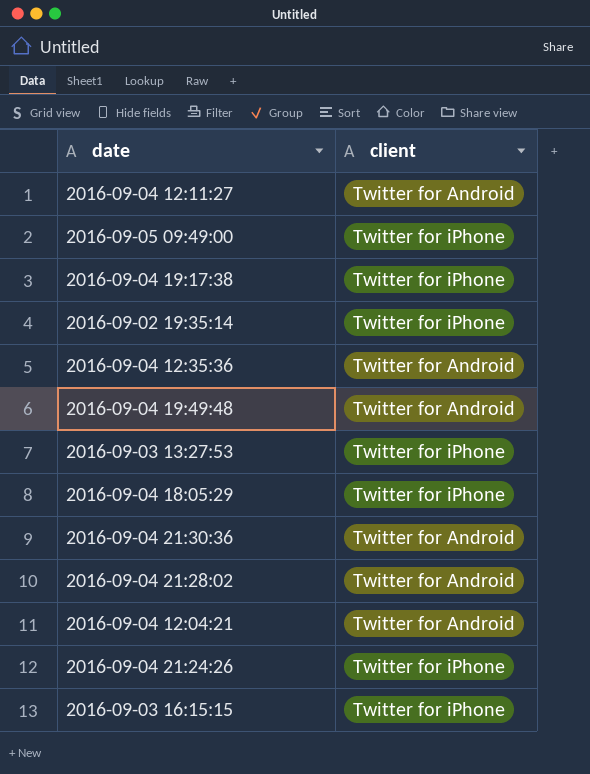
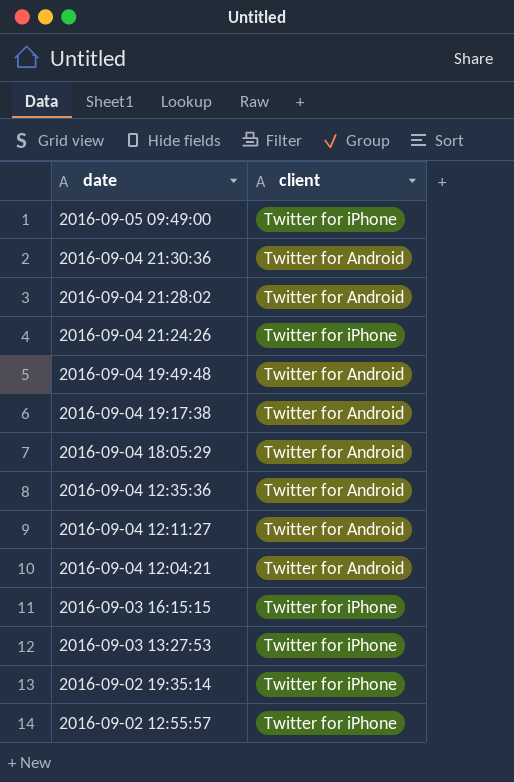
row order: none -> date descending
2016-09-04 19:17:38 | client: Twitter for iPhone -> Twitter for Android
2016-09-04 18:05:29 | client: Twitter for iPhone -> Twitter for Android
row 2016-09-02 12:55:57: none -> Twitter for iPhone

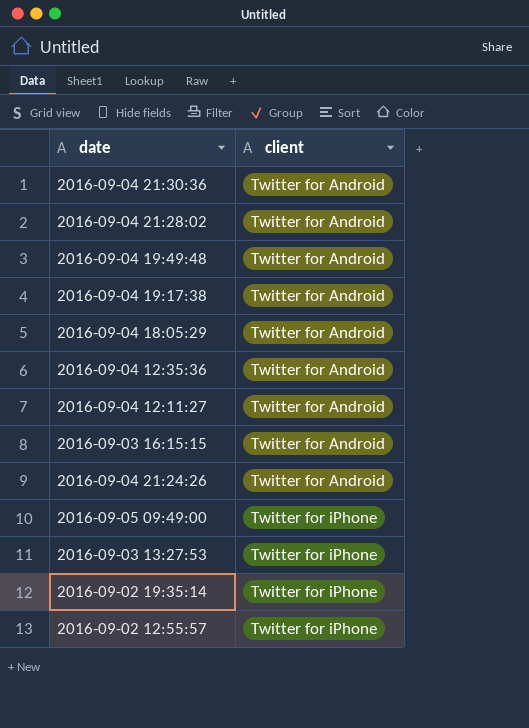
row order: date descending -> client ascending
row 2016-09-04 12:04:21: Twitter for Android -> none
2016-09-03 16:15:15 | client: Twitter for iPhone -> Twitter for Android
2016-09-04 21:24:26 | client: Twitter for iPhone -> Twitter for Android

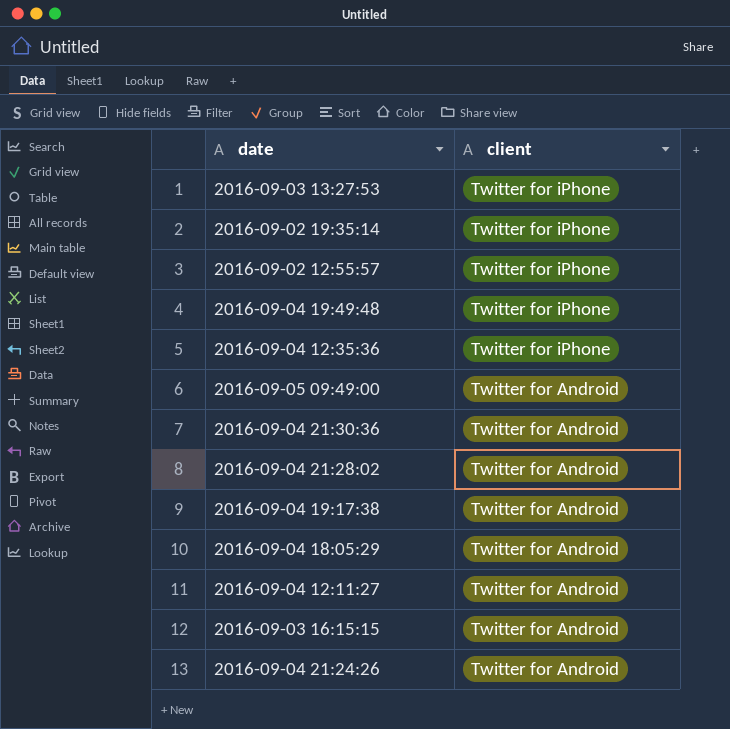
row order: client ascending -> client descending
2016-09-04 19:49:48 | client: Twitter for Android -> Twitter for iPhone
2016-09-04 12:35:36 | client: Twitter for Android -> Twitter for iPhone
2016-09-05 09:49:00 | client: Twitter for iPhone -> Twitter for Android

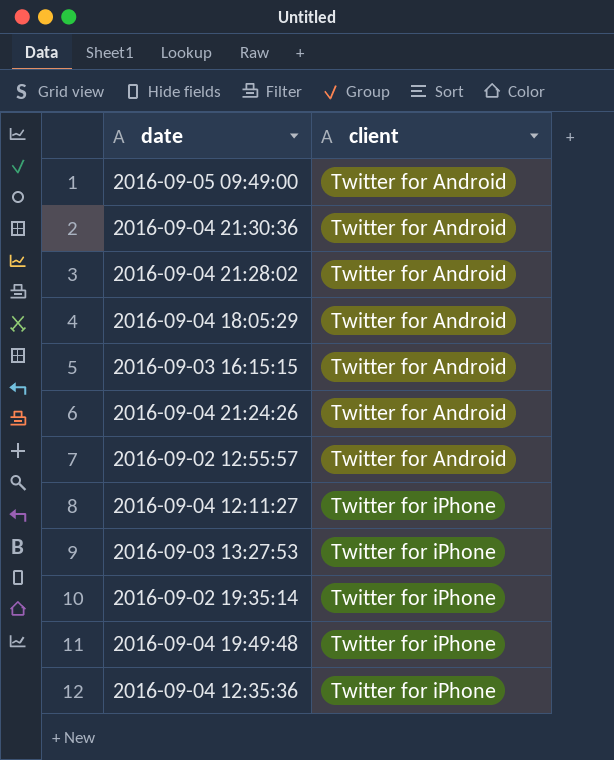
row order: client descending -> client ascending
row 2016-09-04 19:17:38: Twitter for Android -> none
2016-09-02 12:55:57 | client: Twitter for iPhone -> Twitter for Android
2016-09-04 12:11:27 | client: Twitter for Android -> Twitter for iPhone

